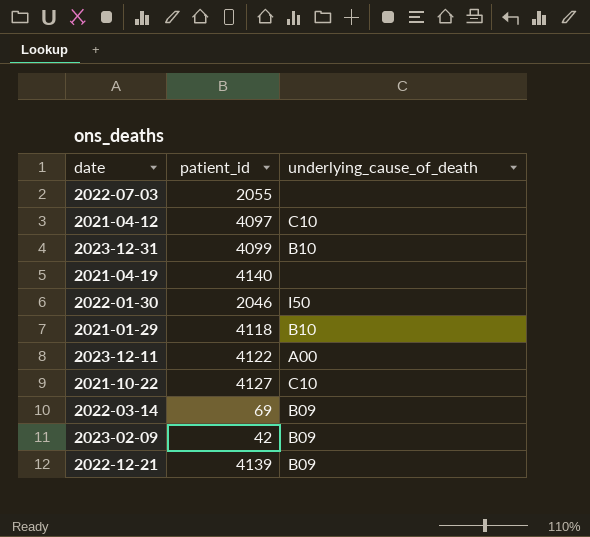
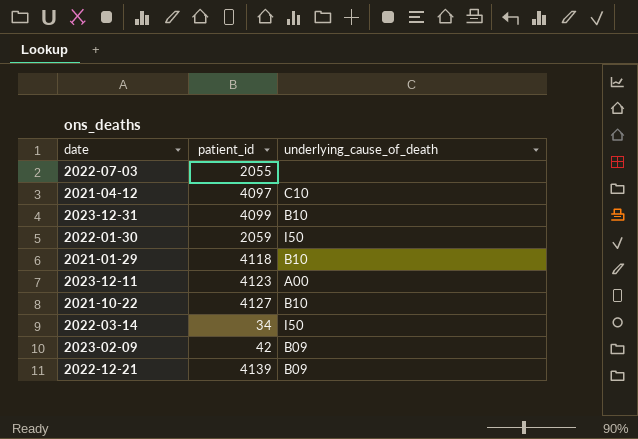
row 2021-04-19: 4140 | none -> none
2022-01-30 | patient_id: 2046 -> 2059
2023-12-11 | patient_id: 4122 -> 4123
2021-10-22 | underlying_cause_of_death: C10 -> B10
2022-03-14 | patient_id: 69 -> 34
2022-03-14 | underlying_cause_of_death: B09 -> I50

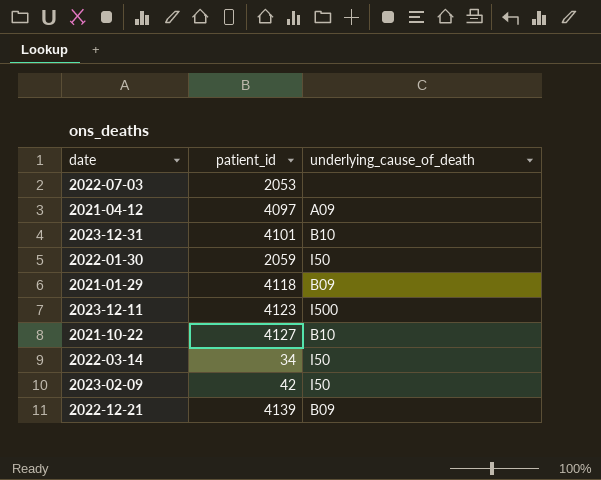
2022-07-03 | patient_id: 2055 -> 2053
2021-04-12 | underlying_cause_of_death: C10 -> A09
2023-12-31 | patient_id: 4099 -> 4101
2021-01-29 | underlying_cause_of_death: B10 -> B09
2023-12-11 | underlying_cause_of_death: A00 -> I500
2023-02-09 | underlying_cause_of_death: B09 -> I50

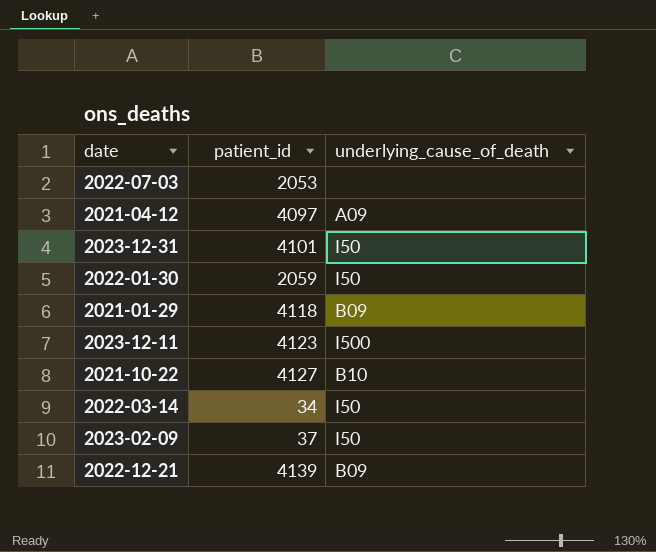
2023-12-31 | underlying_cause_of_death: B10 -> I50
2023-02-09 | patient_id: 42 -> 37

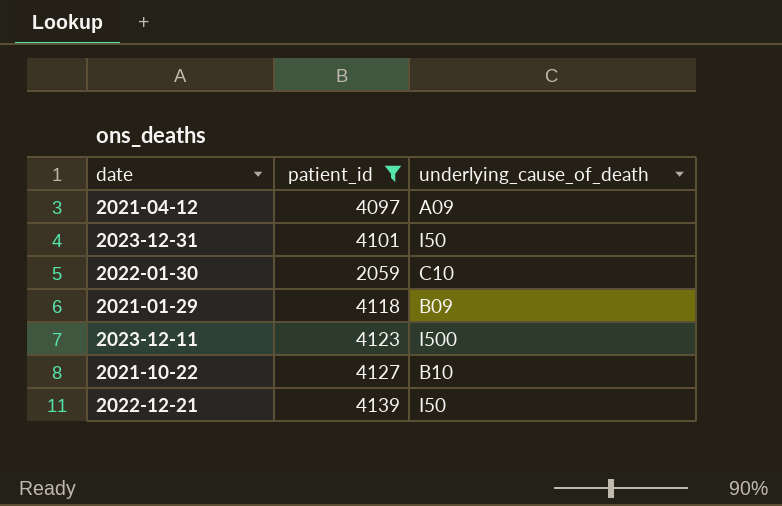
filter: none -> patient_id >= 2059
2022-01-30 | underlying_cause_of_death: I50 -> C10
2022-12-21 | underlying_cause_of_death: B09 -> I50

